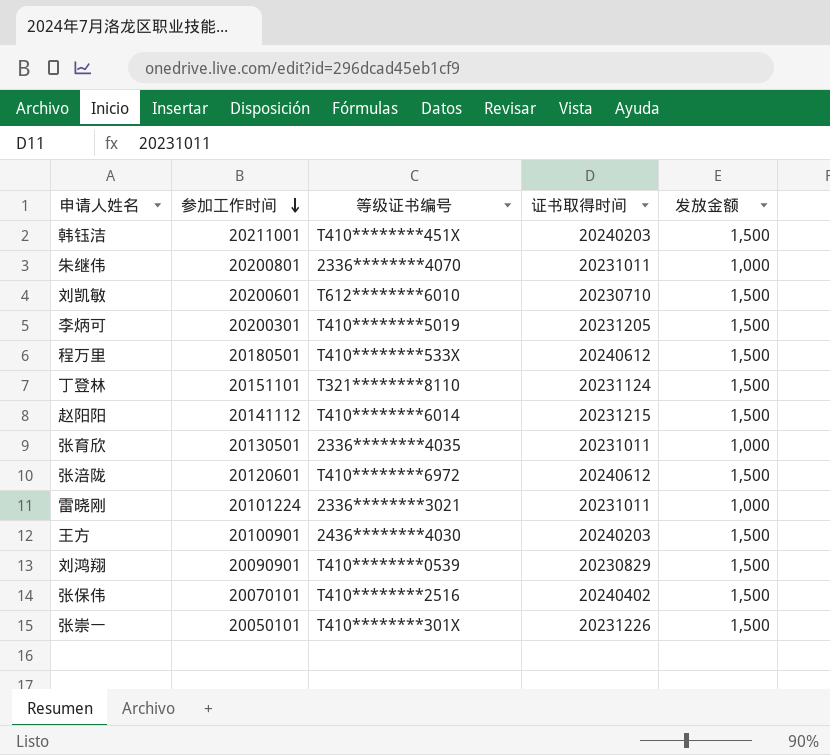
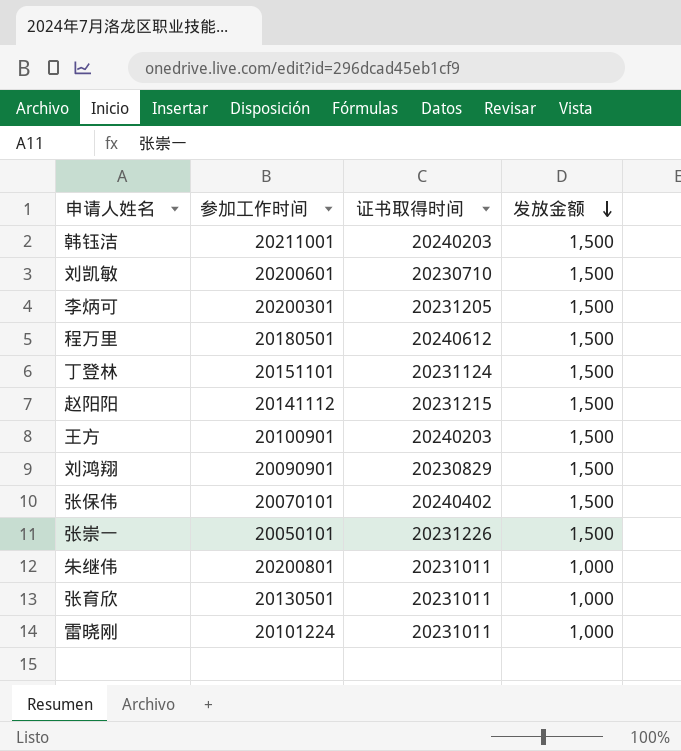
row order: 参加工作时间 descending -> 发放金额 descending
column 等级证书编号 | position: 3 -> none
row 张涪陇: 20120601 | T410********6972 | 20240612 | 1,500 -> none

